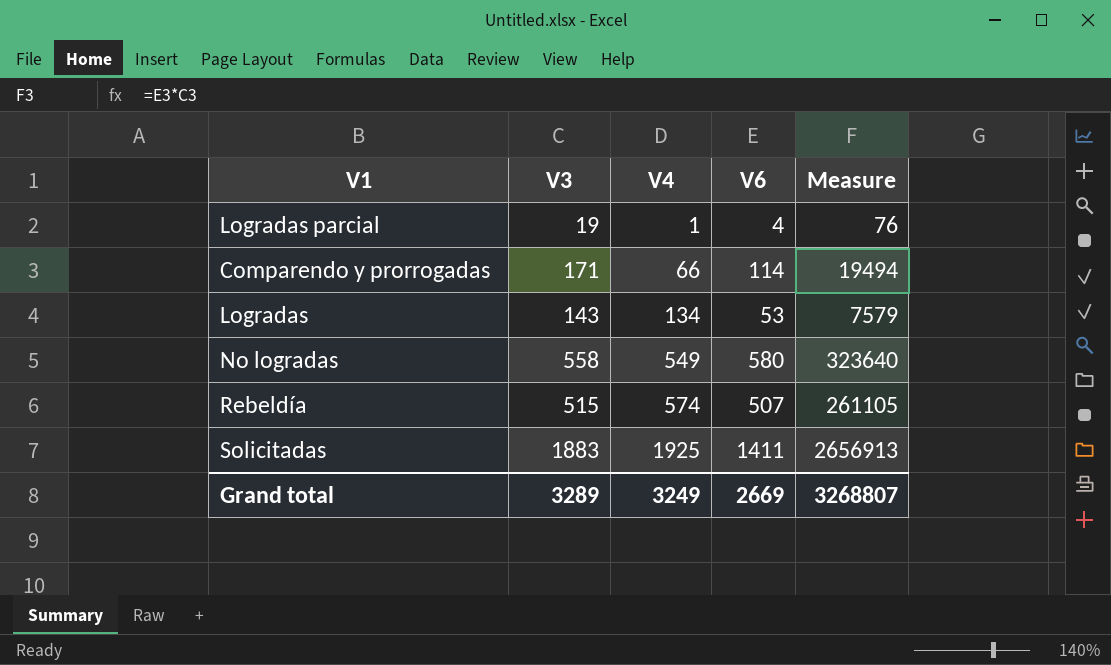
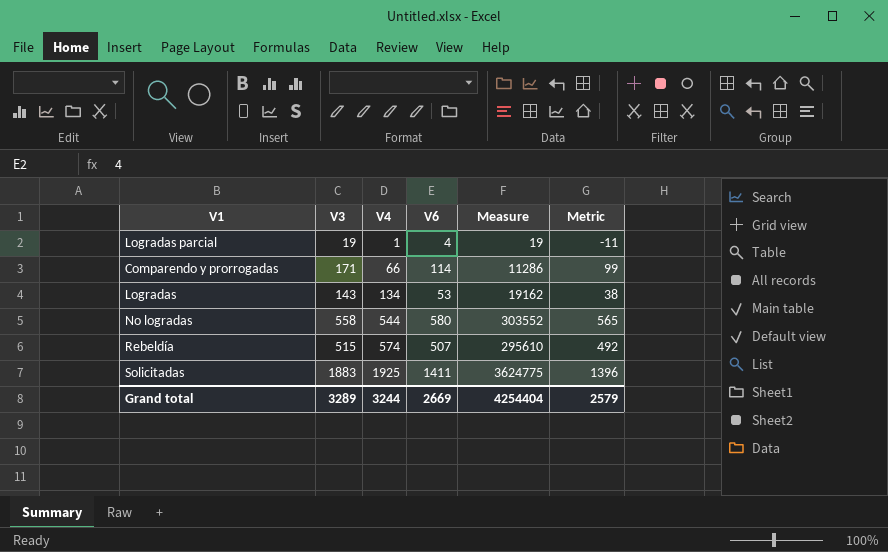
column Measure | formula: [V3] * [V6] -> [V3] * [V4]
column Metric | formula: none -> [V6] - 15
No logradas | V4: 549 -> 544
Grand total | V4: 3249 -> 3244
Grand total | Measure: 3268807 -> 4254404

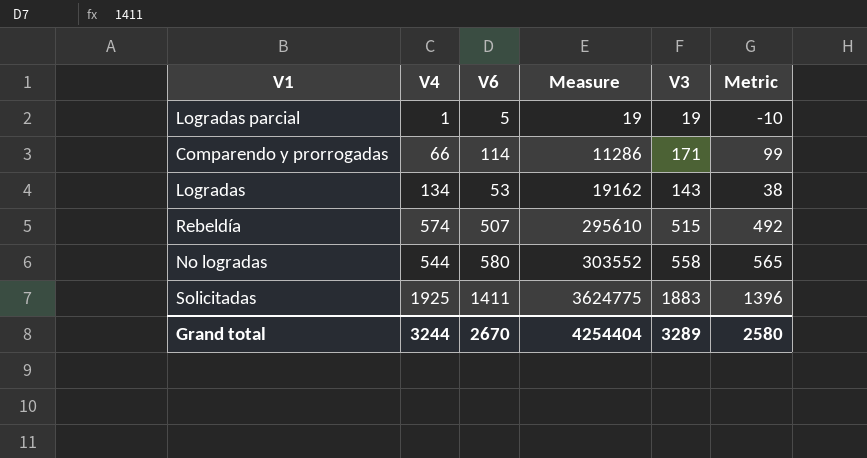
row order: V4 ascending -> Measure ascending
column V3 | position: 2 -> 5
Logradas parcial | V6: 4 -> 5
Logradas parcial | Metric: -11 -> -10
Grand total | V6: 2669 -> 2670
Grand total | Metric: 2579 -> 2580

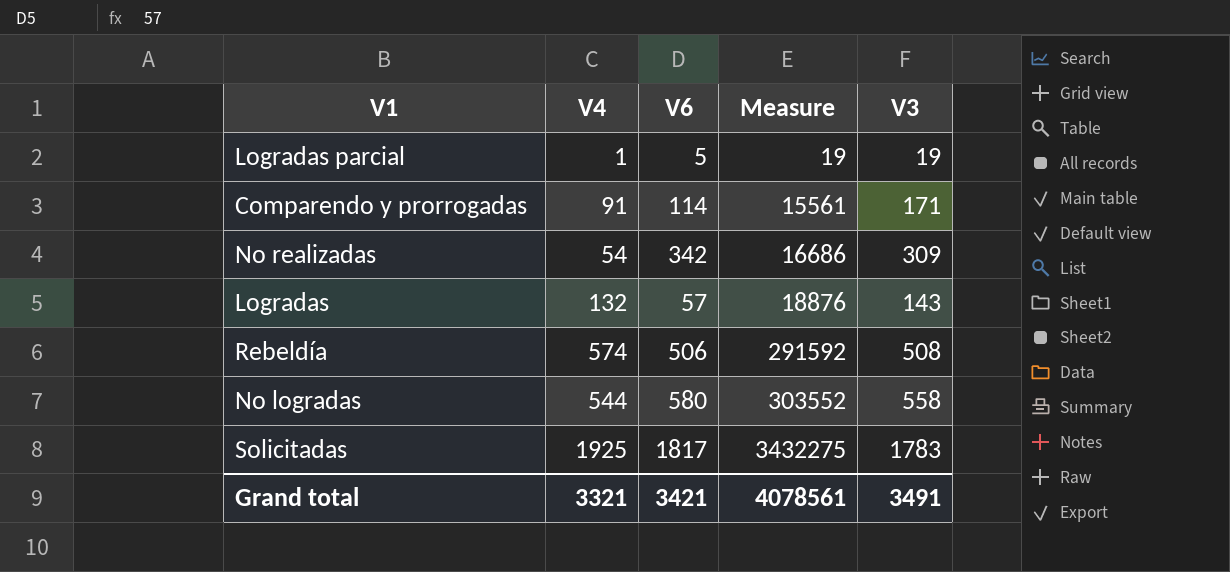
column Metric | formula: [V6] - 15 -> none
Comparendo y prorrogadas | V4: 66 -> 91
Comparendo y prorrogadas | Measure: 11286 -> 15561
row No realizadas: none -> 54 | 342 | 16686 | 309
Logradas | V4: 134 -> 132
Logradas | V6: 53 -> 57
Logradas | Measure: 19162 -> 18876
Rebeldía | V6: 507 -> 506
Rebeldía | Measure: 295610 -> 291592
Rebeldía | V3: 515 -> 508
Solicitadas | V6: 1411 -> 1817
Solicitadas | Measure: 3624775 -> 3432275
Solicitadas | V3: 1883 -> 1783
Grand total | V4: 3244 -> 3321
Grand total | V6: 2670 -> 3421
Grand total | Measure: 4254404 -> 4078561
Grand total | V3: 3289 -> 3491

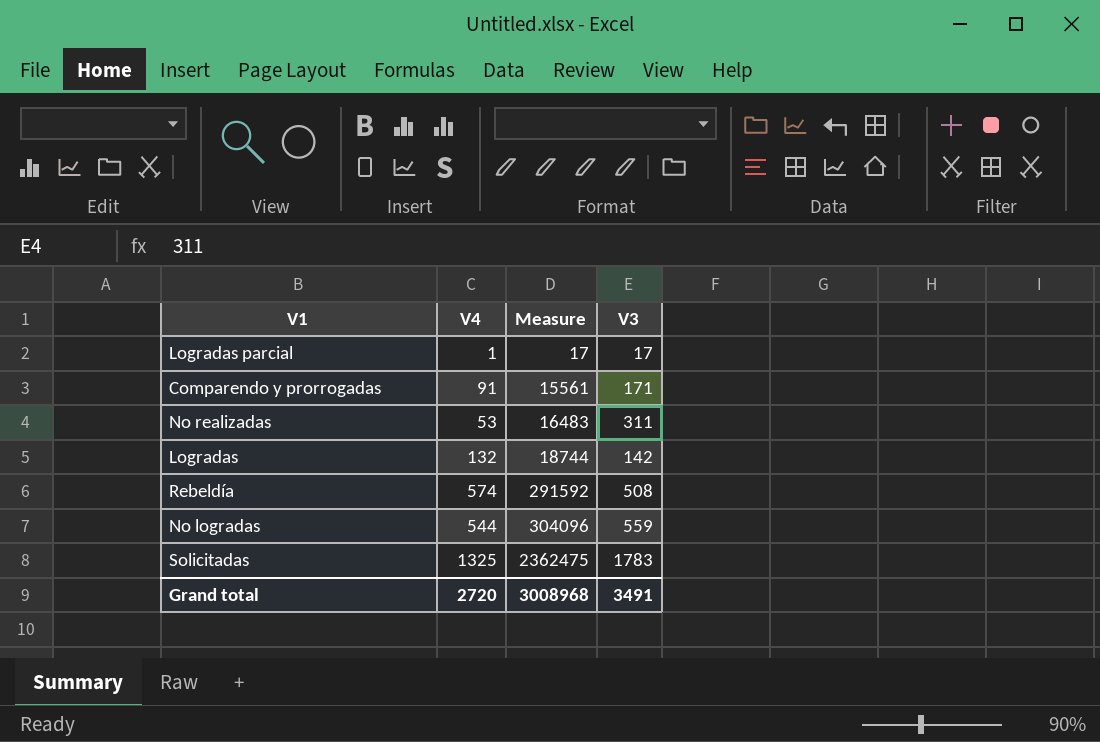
column V6 | position: 3 -> none
Logradas parcial | Measure: 19 -> 17
Logradas parcial | V3: 19 -> 17
No realizadas | V4: 54 -> 53
No realizadas | Measure: 16686 -> 16483
No realizadas | V3: 309 -> 311
Logradas | Measure: 18876 -> 18744
Logradas | V3: 143 -> 142
No logradas | Measure: 303552 -> 304096
No logradas | V3: 558 -> 559
Solicitadas | V4: 1925 -> 1325
Solicitadas | Measure: 3432275 -> 2362475
Grand total | V4: 3321 -> 2720
Grand total | Measure: 4078561 -> 3008968

